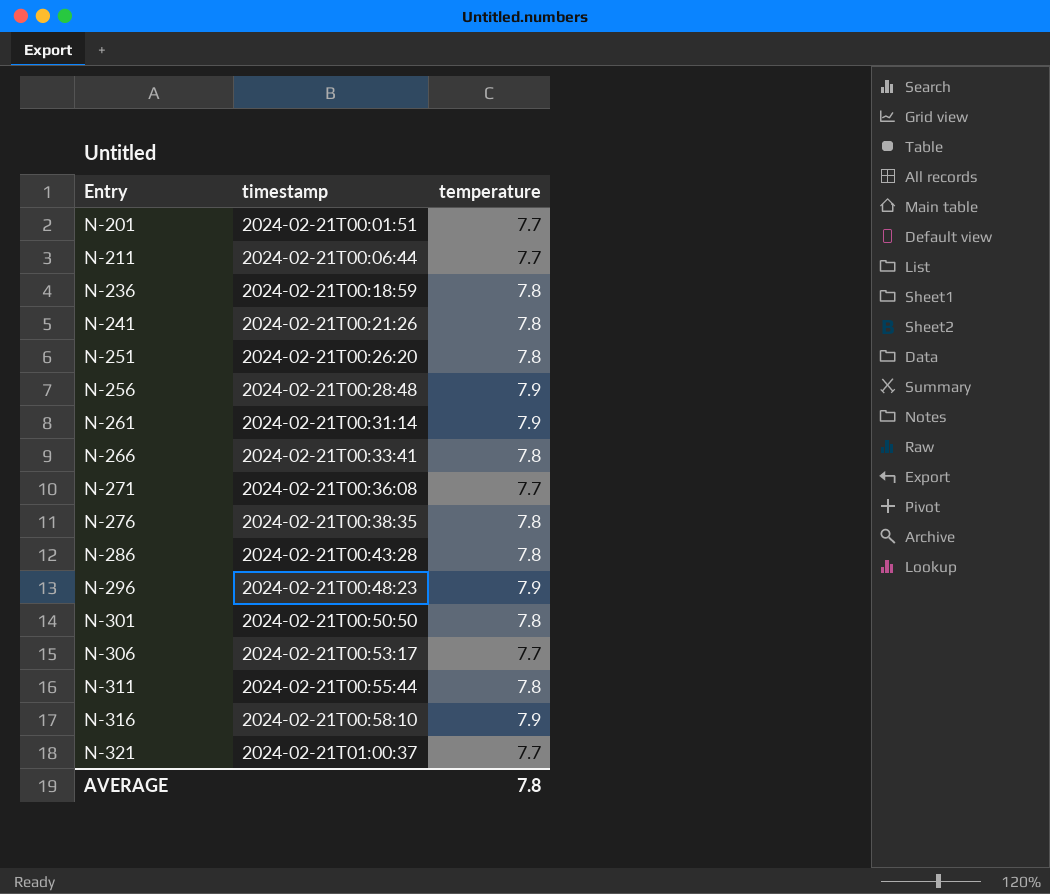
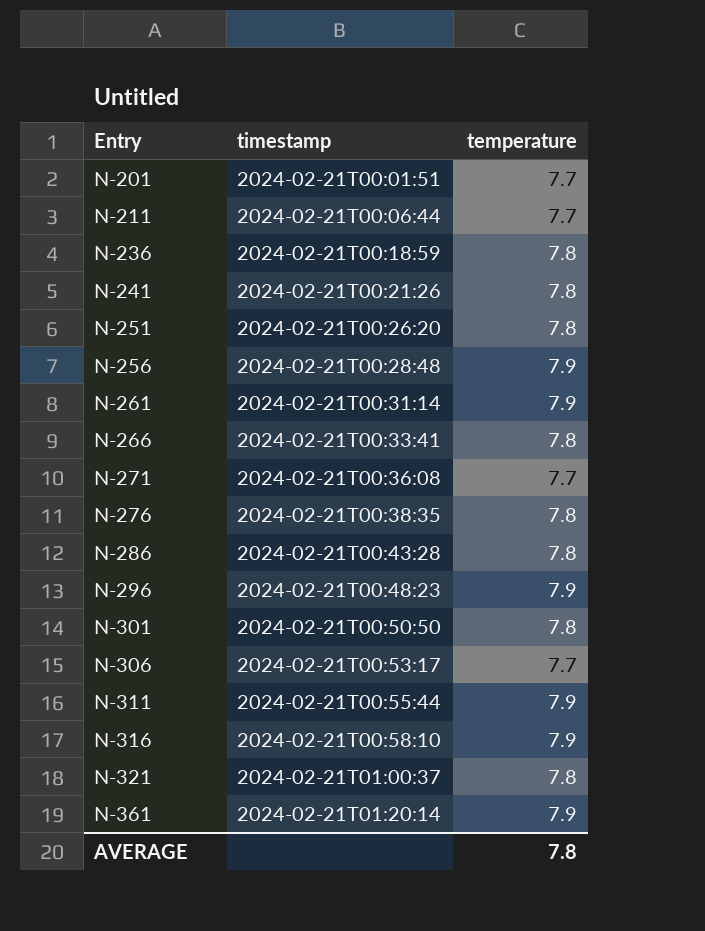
N-311 | temperature: 7.8 -> 7.9
N-321 | temperature: 7.7 -> 7.8
row N-361: none -> 2024-02-21T01:20:14 | 7.9

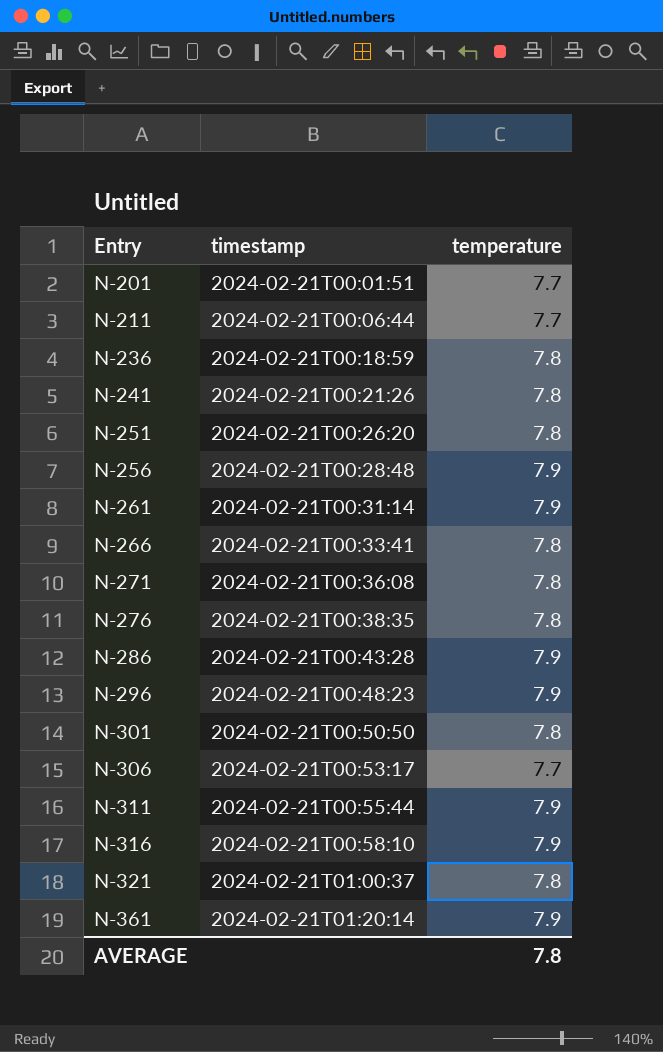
N-271 | temperature: 7.7 -> 7.8
N-286 | temperature: 7.8 -> 7.9

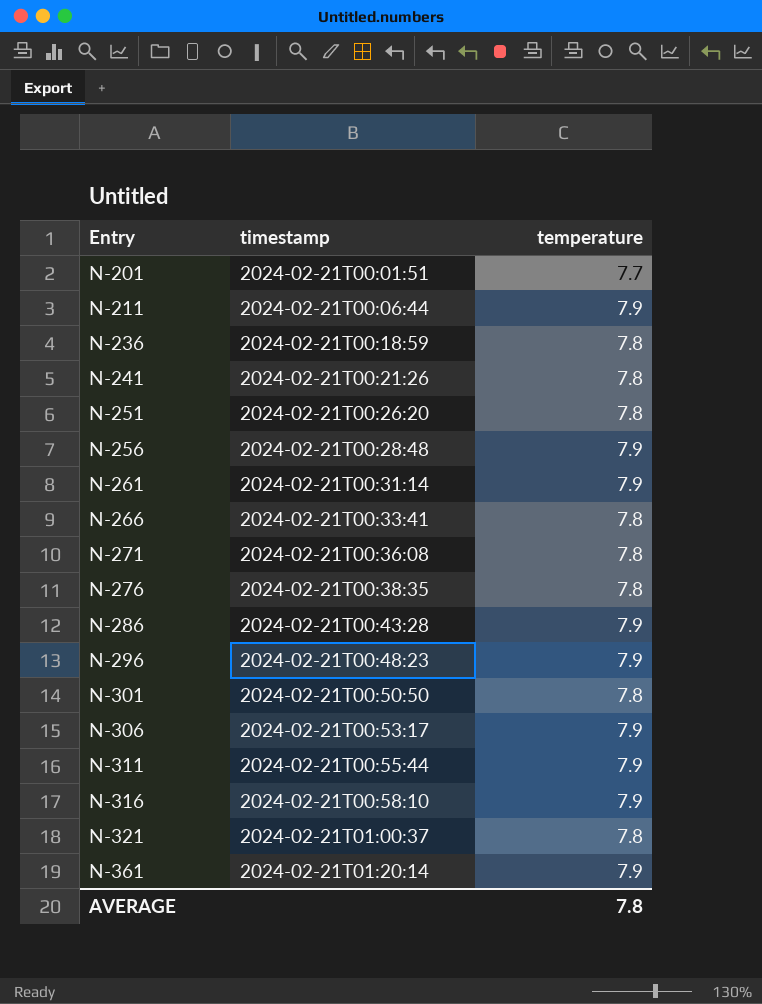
N-211 | temperature: 7.7 -> 7.9
N-306 | temperature: 7.7 -> 7.9

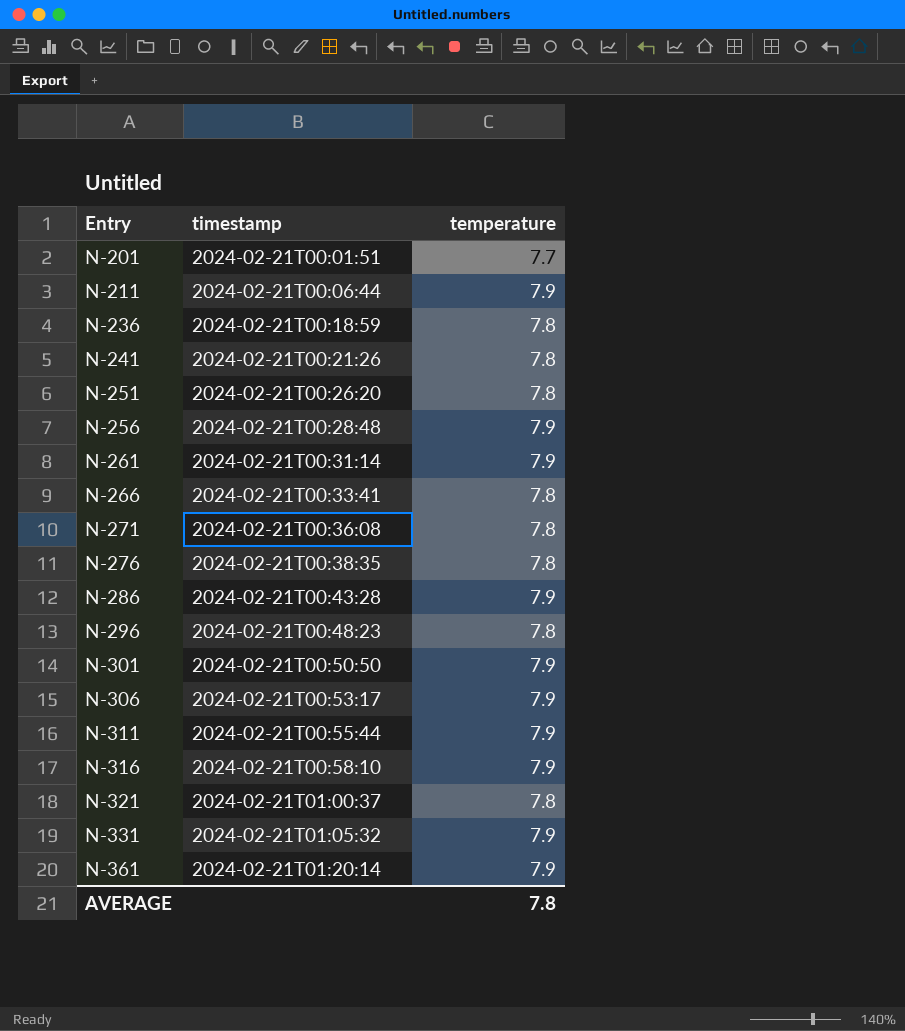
N-296 | temperature: 7.9 -> 7.8
N-301 | temperature: 7.8 -> 7.9
row N-331: none -> 2024-02-21T01:05:32 | 7.9

